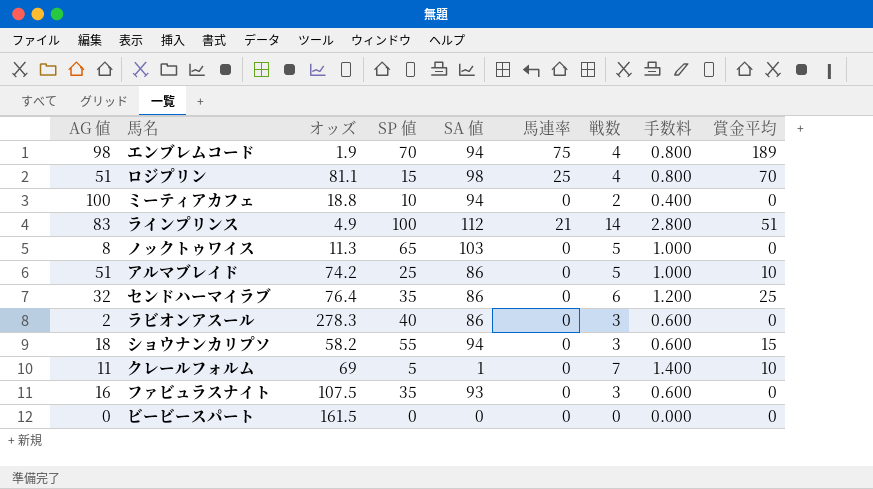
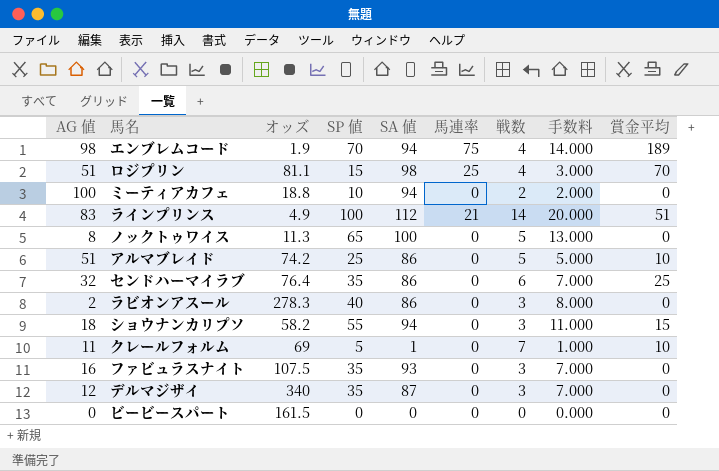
column 手数料 | formula: [戦数] * 0.2 -> [SP 値] * 0.2
ノックトゥワイス | SA 値: 103 -> 100
row デルマジザイ: none -> 12 | 340 | 35 | 87 | 0 | 3 | 7.000 | 0

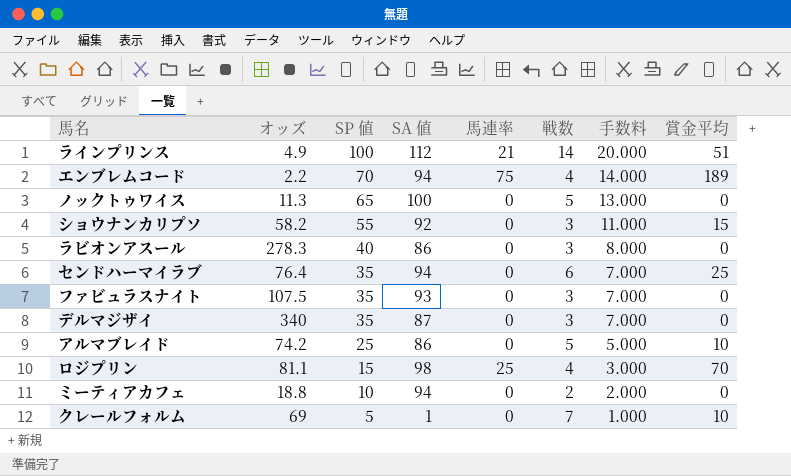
row order: none -> SP 値 descending
column AG 値 | position: 1 -> none
row ビービースパート: 0 | 161.5 | 0 | 0 | 0 | 0 | 0.000 | 0 -> none
エンブレムコード | オッズ: 1.9 -> 2.2
ショウナンカリプソ | SA 値: 94 -> 92
センドハーマイラブ | SA 値: 86 -> 94

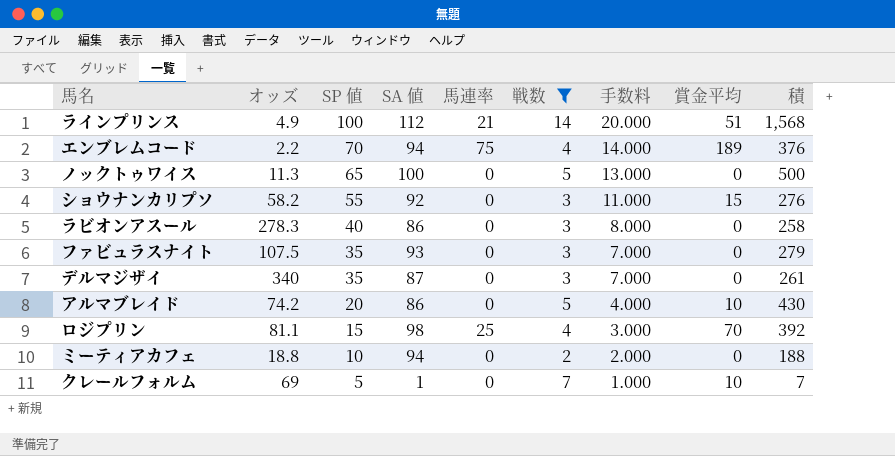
filter: none -> 戦数 != 6
column 積 | formula: none -> [SA 値] * [戦数]
アルマブレイド | SP 値: 25 -> 20
アルマブレイド | 手数料: 5.000 -> 4.000

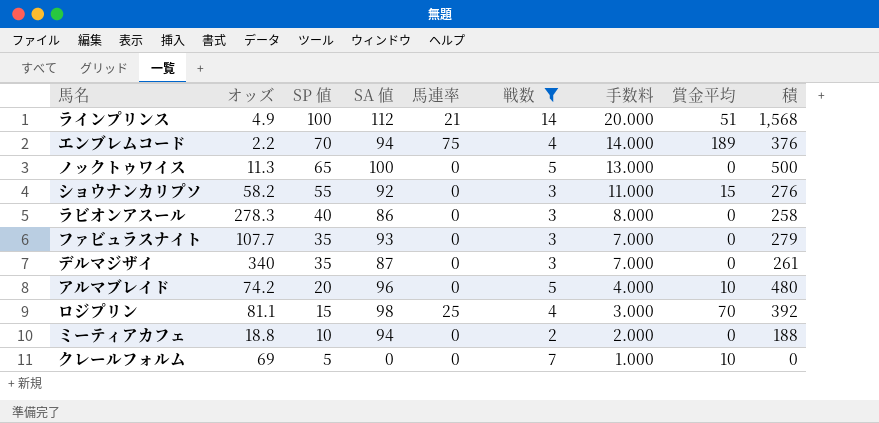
ファビュラスナイト | オッズ: 107.5 -> 107.7
アルマブレイド | SA 値: 86 -> 96
アルマブレイド | 積: 430 -> 480
クレールフォルム | SA 値: 1 -> 0
クレールフォルム | 積: 7 -> 0

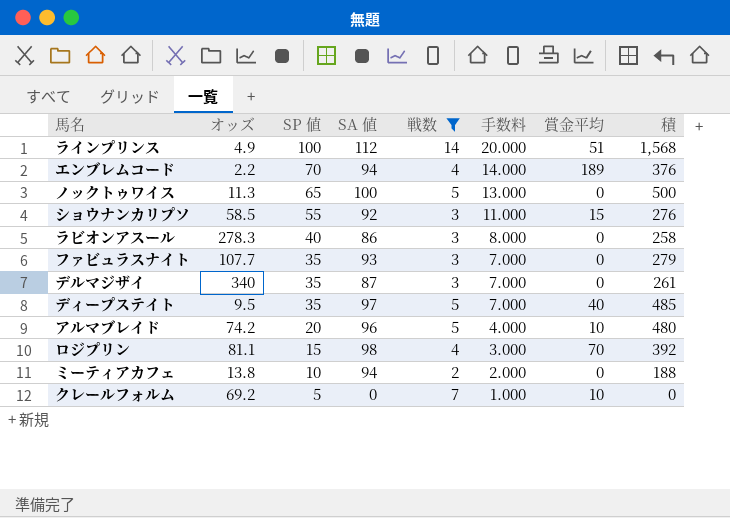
column 馬連率 | position: 5 -> none
ショウナンカリプソ | オッズ: 58.2 -> 58.5
row ディープステイト: none -> 9.5 | 35 | 97 | 5 | 7.000 | 40 | 485
ミーティアカフェ | オッズ: 18.8 -> 13.8
クレールフォルム | オッズ: 69 -> 69.2

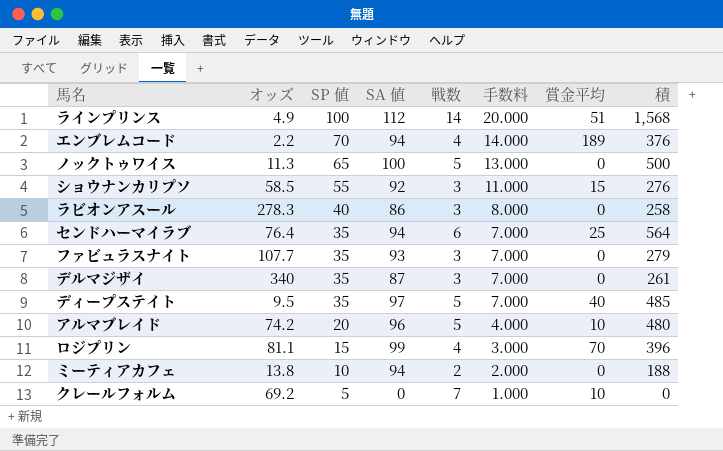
filter: 戦数 != 6 -> none
ロジプリン | SA 値: 98 -> 99
ロジプリン | 積: 392 -> 396

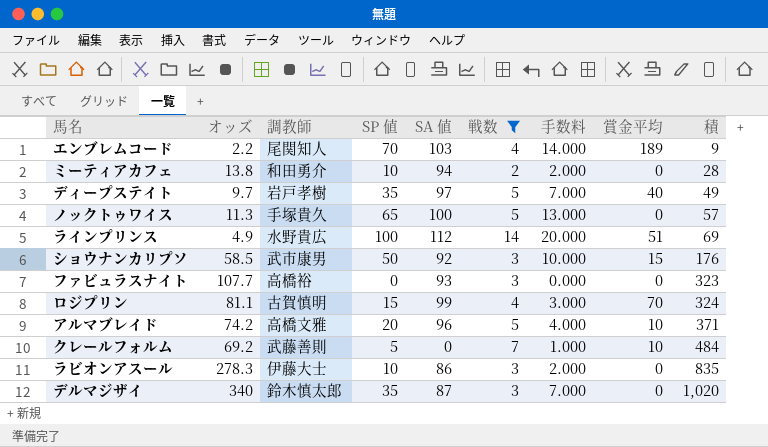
filter: none -> 戦数 != 6
row order: SP 値 descending -> 積 ascending
column 調教師 | position: none -> 3
column 積 | formula: [SA 値] * [戦数] -> [オッズ] * [戦数]
エンブレムコード | SA 値: 94 -> 103
ディープステイト | オッズ: 9.5 -> 9.7
ショウナンカリプソ | SP 値: 55 -> 50
ショウナンカリプソ | 手数料: 11.000 -> 10.000
ファビュラスナイト | SP 値: 35 -> 0
ファビュラスナイト | 手数料: 7.000 -> 0.000
ラビオンアスール | SP 値: 40 -> 10
ラビオンアスール | 手数料: 8.000 -> 2.000

